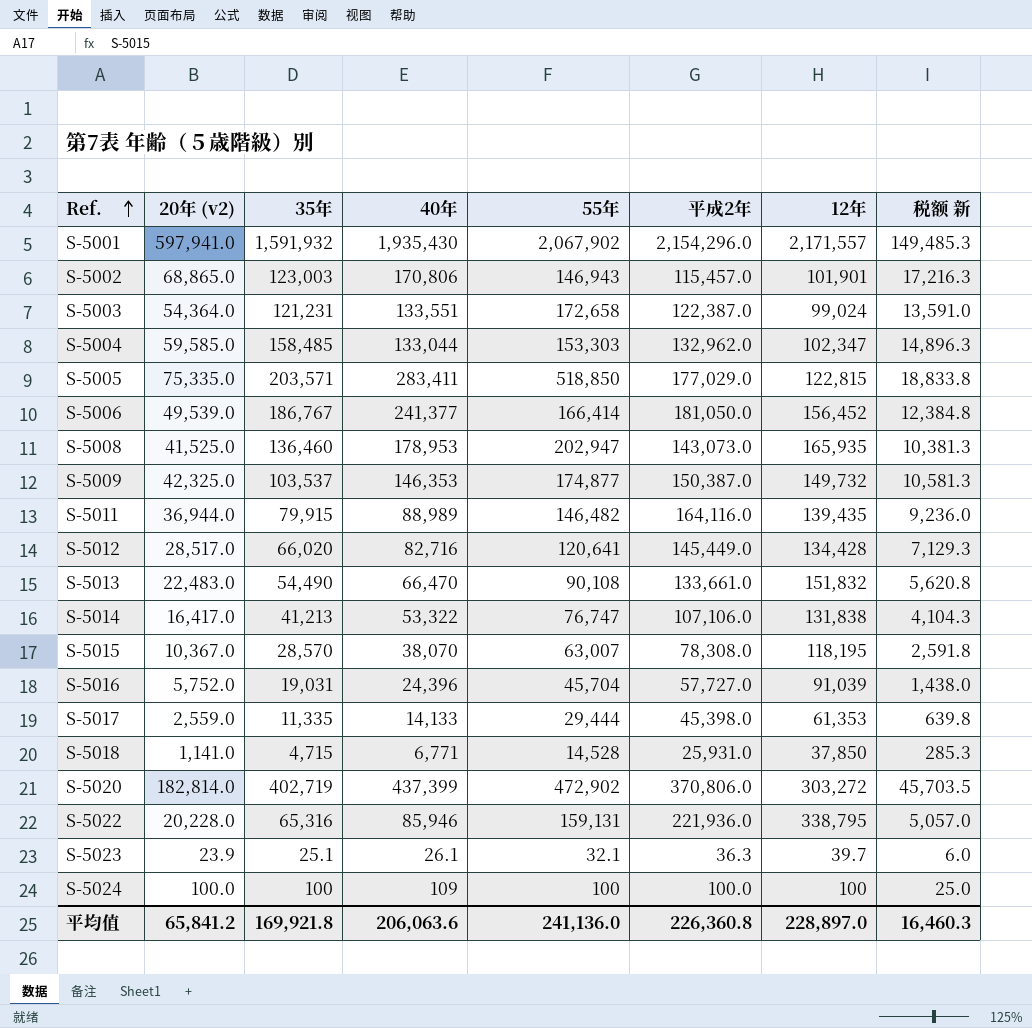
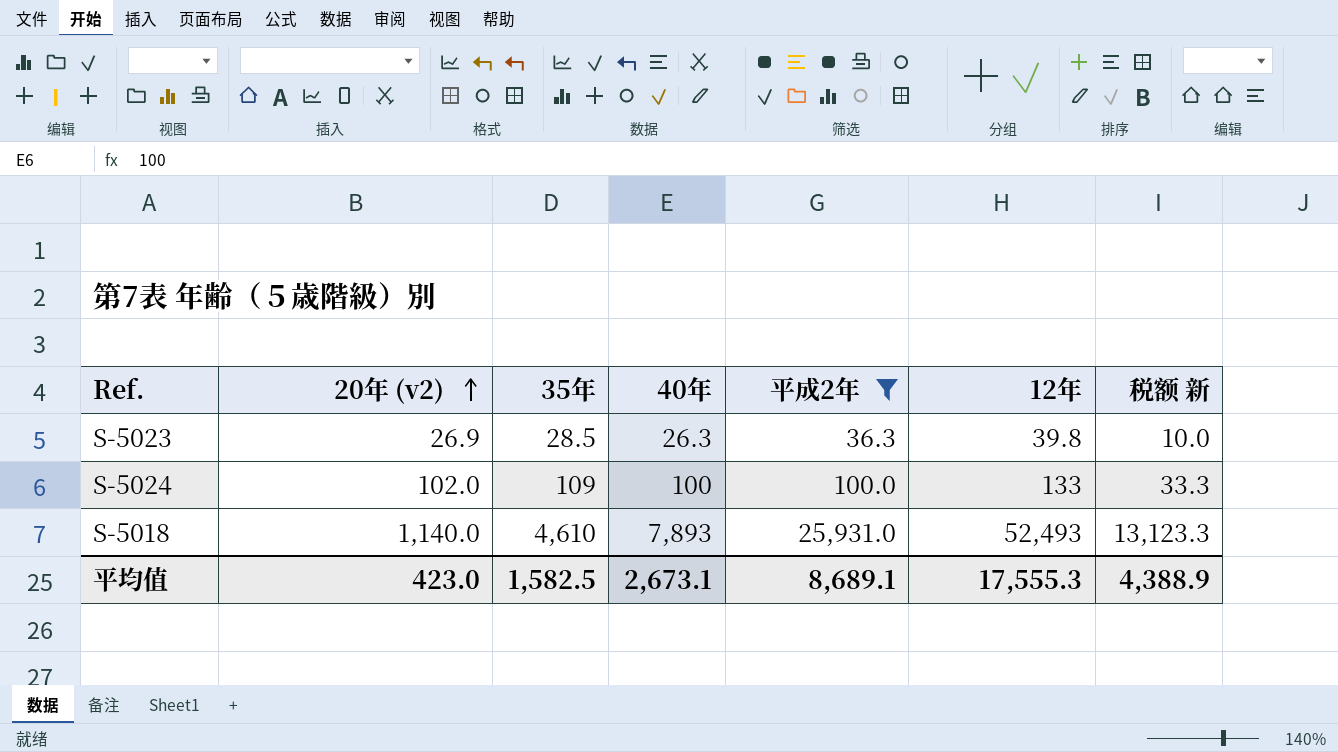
filter: none -> 平成2年 <= 25,931.0
row order: Ref. ascending -> 20年 (v2) ascending
column 55年 | position: 5 -> none
column 税额 新 | formula: [20年 (v2)] * 0.25 -> [12年] * 0.25
S-5023 | 20年 (v2): 23.9 -> 26.9
S-5023 | 35年: 25.1 -> 28.5
S-5023 | 40年: 26.1 -> 26.3
S-5023 | 12年: 39.7 -> 39.8
S-5024 | 20年 (v2): 100.0 -> 102.0
S-5024 | 35年: 100 -> 109
S-5024 | 40年: 109 -> 100
S-5024 | 12年: 100 -> 133
S-5018 | 20年 (v2): 1,141.0 -> 1,140.0
S-5018 | 35年: 4,715 -> 4,610
S-5018 | 40年: 6,771 -> 7,893
S-5018 | 12年: 37,850 -> 52,493
平均值 | 20年 (v2): 65,841.2 -> 423.0
平均值 | 35年: 169,921.8 -> 1,582.5
平均值 | 40年: 206,063.6 -> 2,673.1
平均值 | 平成2年: 226,360.8 -> 8,689.1
平均值 | 12年: 228,897.0 -> 17,555.3
平均值 | 税额 新: 16,460.3 -> 4,388.9

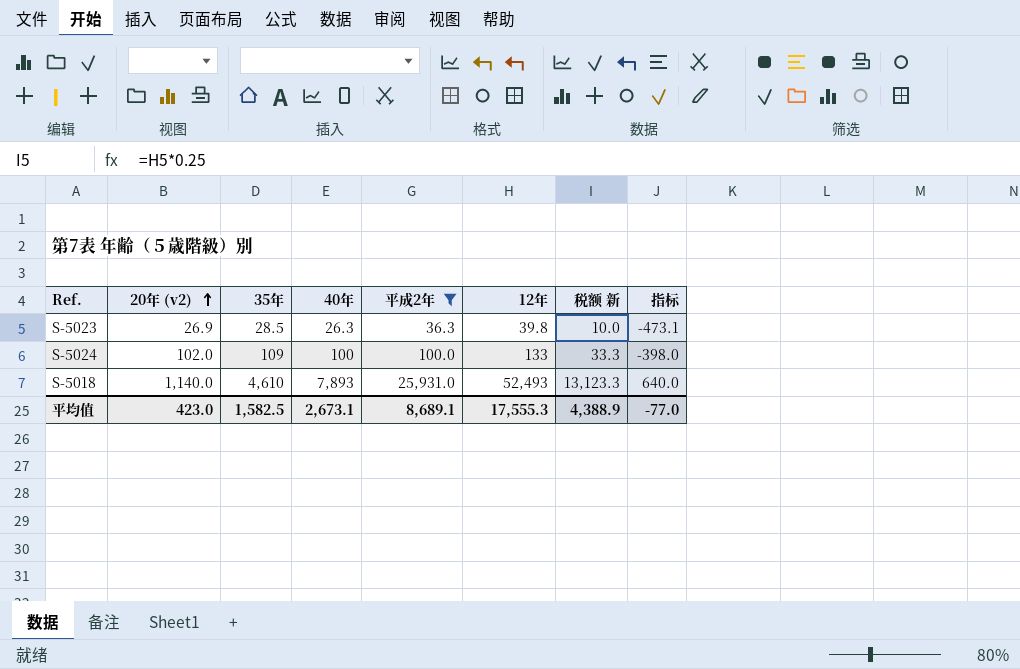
column 指标 | formula: none -> [20年 (v2)] - 500

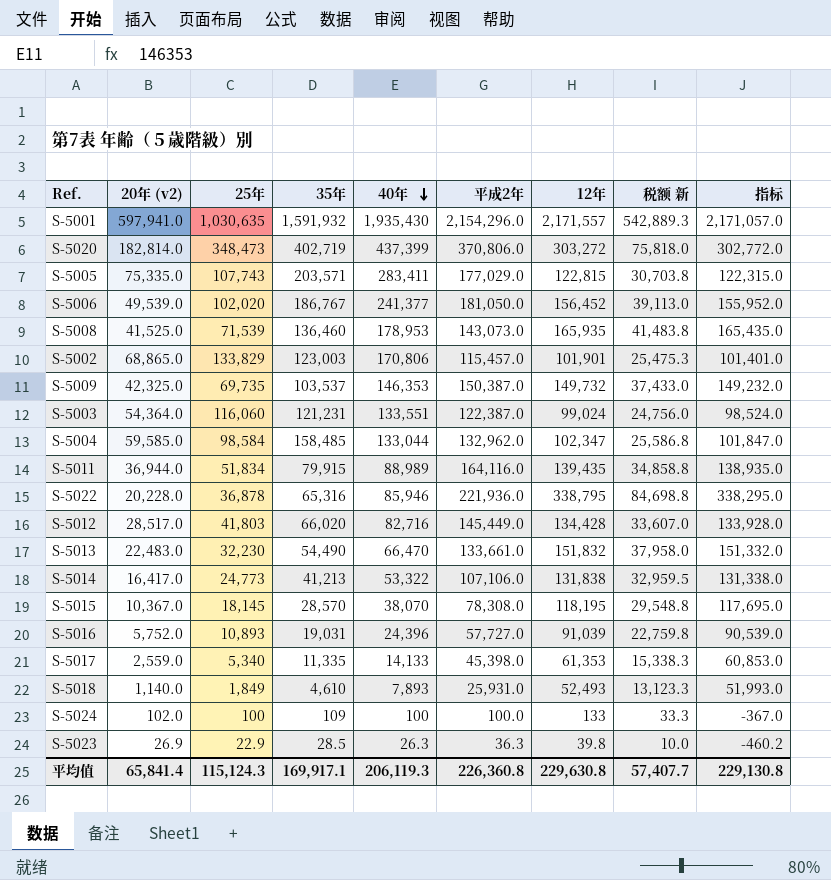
filter: 平成2年 <= 25,931.0 -> none
row order: 20年 (v2) ascending -> 40年 descending
column 25年 | position: none -> 3
column 指标 | formula: [20年 (v2)] - 500 -> [12年] - 500
平均值 | 20年 (v2): 423.0 -> 65,841.4
平均值 | 35年: 1,582.5 -> 169,917.1
平均值 | 40年: 2,673.1 -> 206,119.3
平均值 | 平成2年: 8,689.1 -> 226,360.8
平均值 | 12年: 17,555.3 -> 229,630.8
平均值 | 税额 新: 4,388.9 -> 57,407.7
平均值 | 指标: -77.0 -> 229,130.8

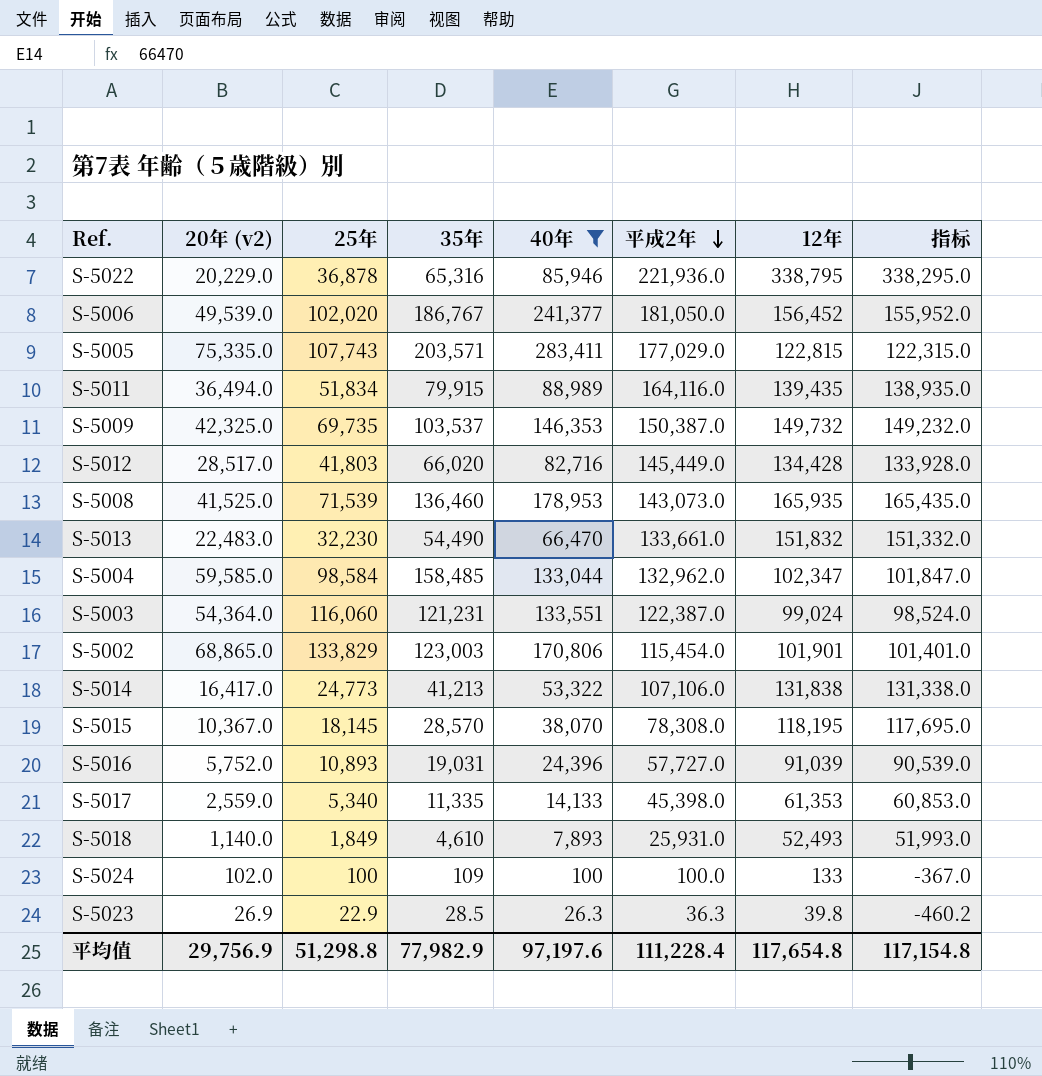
filter: none -> 40年 <= 283,411
row order: 40年 descending -> 平成2年 descending
column 税额 新 | formula: [12年] * 0.25 -> none
S-5022 | 20年 (v2): 20,228.0 -> 20,229.0
S-5011 | 20年 (v2): 36,944.0 -> 36,494.0
S-5002 | 平成2年: 115,457.0 -> 115,454.0
平均值 | 20年 (v2): 65,841.4 -> 29,756.9
平均值 | 25年: 115,124.3 -> 51,298.8
平均值 | 35年: 169,917.1 -> 77,982.9
平均值 | 40年: 206,119.3 -> 97,197.6
平均值 | 平成2年: 226,360.8 -> 111,228.4
平均值 | 12年: 229,630.8 -> 117,654.8
平均值 | 指标: 229,130.8 -> 117,154.8

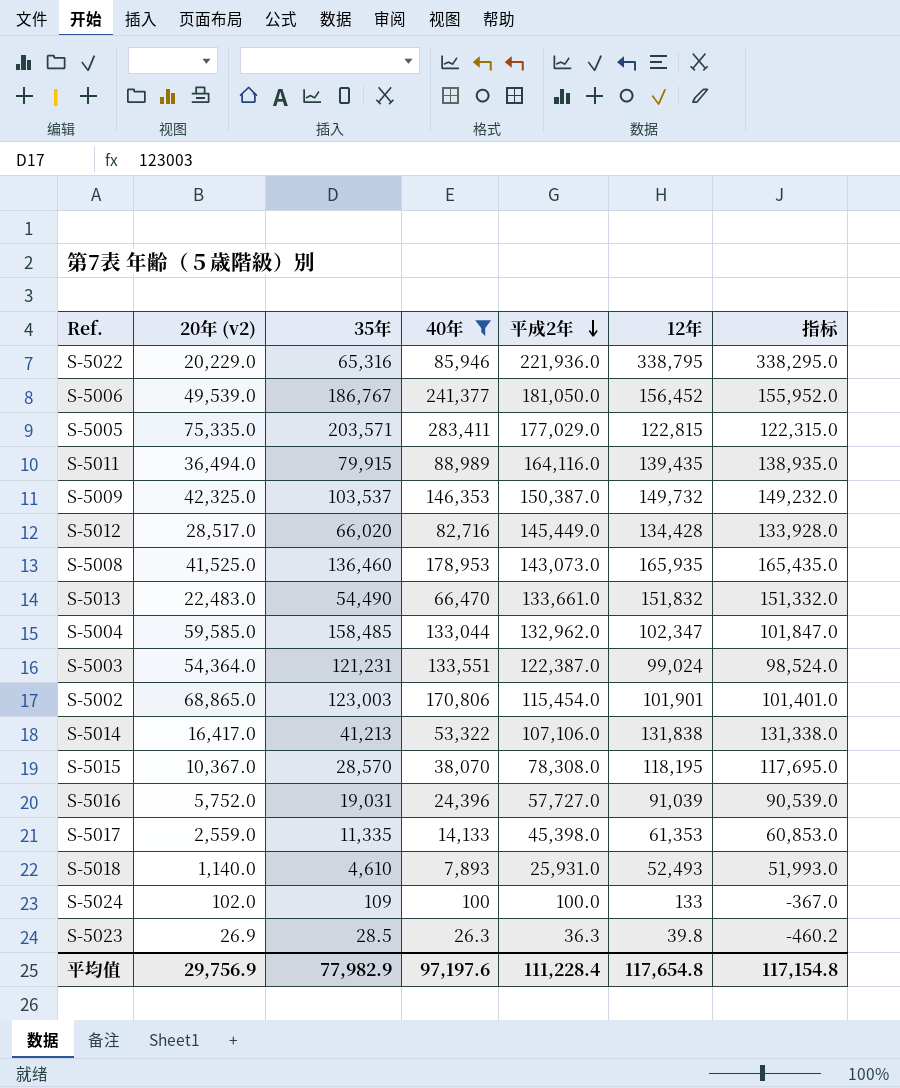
column 25年 | position: 3 -> none

